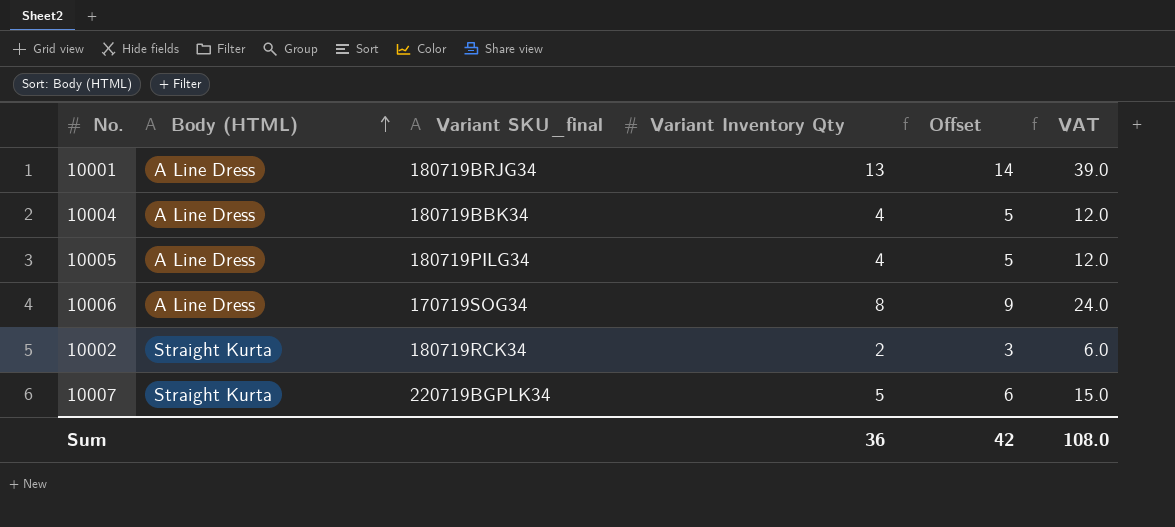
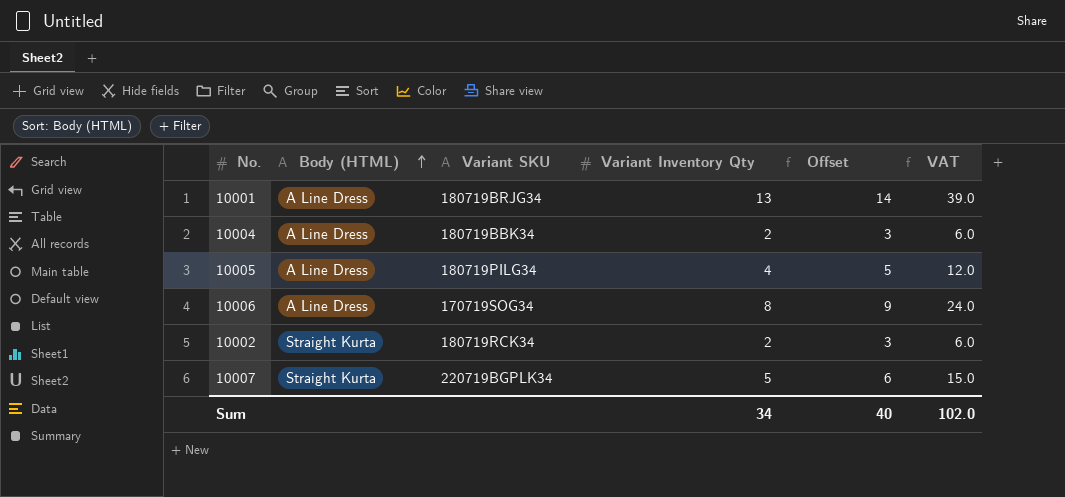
column name: Variant SKU_final -> Variant SKU
10004 | Variant Inventory Qty: 4 -> 2
10004 | Offset: 5 -> 3
10004 | VAT: 12.0 -> 6.0
Sum | Variant Inventory Qty: 36 -> 34
Sum | Offset: 42 -> 40
Sum | VAT: 108.0 -> 102.0

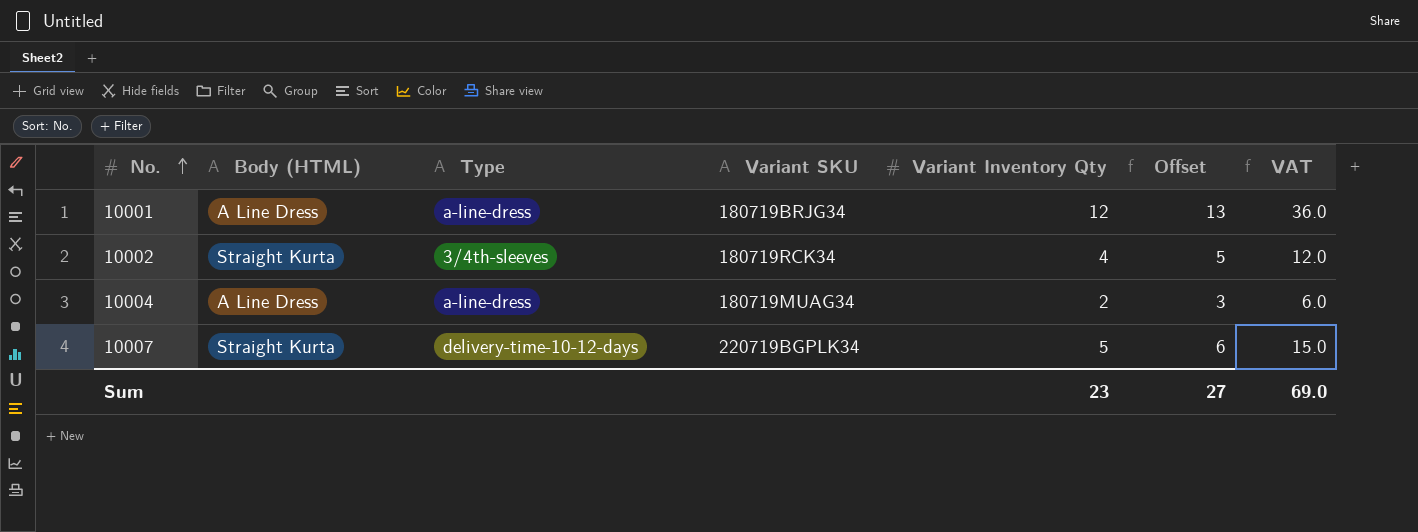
row order: Body (HTML) ascending -> No. ascending
column Type | position: none -> 3
row 10005: A Line Dress | 180719PILG34 | 4 | 5 | 12.0 -> none
row 10006: A Line Dress | 170719SOG34 | 8 | 9 | 24.0 -> none
10001 | Variant Inventory Qty: 13 -> 12
10001 | Offset: 14 -> 13
10001 | VAT: 39.0 -> 36.0
10002 | Variant Inventory Qty: 2 -> 4
10002 | Offset: 3 -> 5
10002 | VAT: 6.0 -> 12.0
10004 | Variant SKU: 180719BBK34 -> 180719MUAG34
Sum | Variant Inventory Qty: 34 -> 23
Sum | Offset: 40 -> 27
Sum | VAT: 102.0 -> 69.0

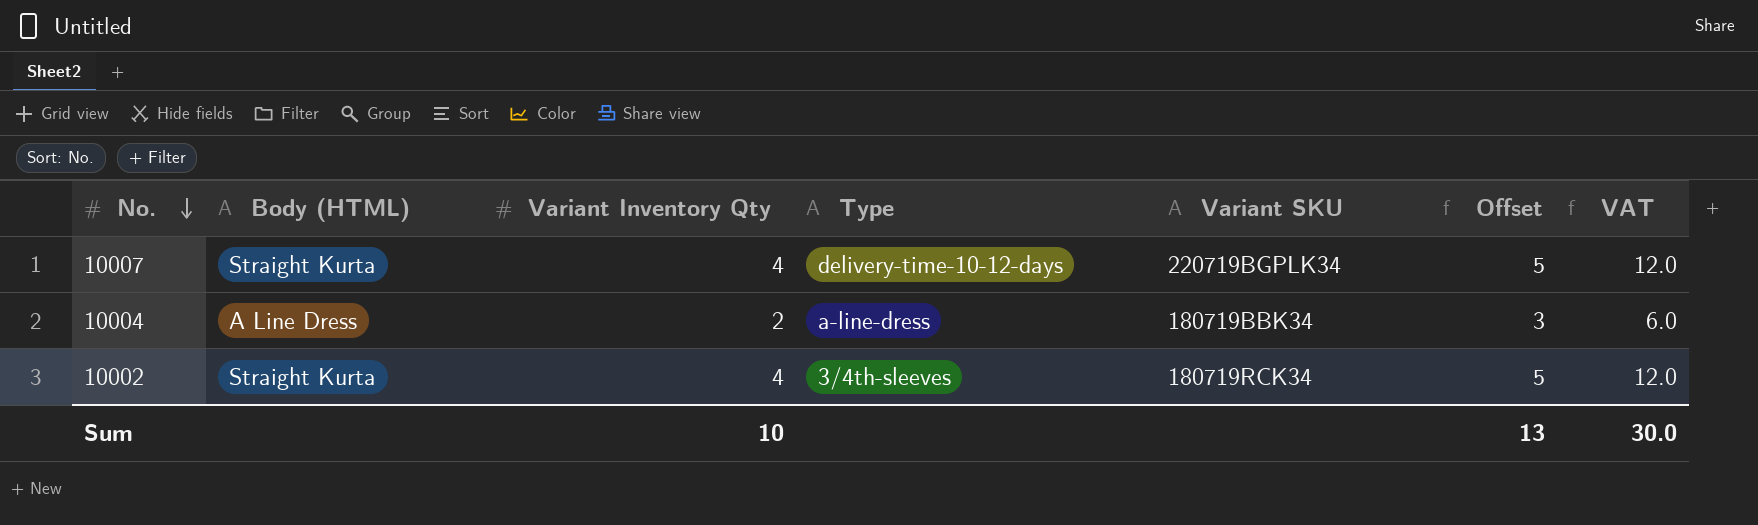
row order: No. ascending -> No. descending
column Variant Inventory Qty | position: 5 -> 3
row 10001: A Line Dress | a-line-dress | 180719BRJG34 | 12 | 13 | 36.0 -> none
10007 | Variant Inventory Qty: 5 -> 4
10007 | Offset: 6 -> 5
10007 | VAT: 15.0 -> 12.0
10004 | Variant SKU: 180719MUAG34 -> 180719BBK34
Sum | Variant Inventory Qty: 23 -> 10
Sum | Offset: 27 -> 13
Sum | VAT: 69.0 -> 30.0

